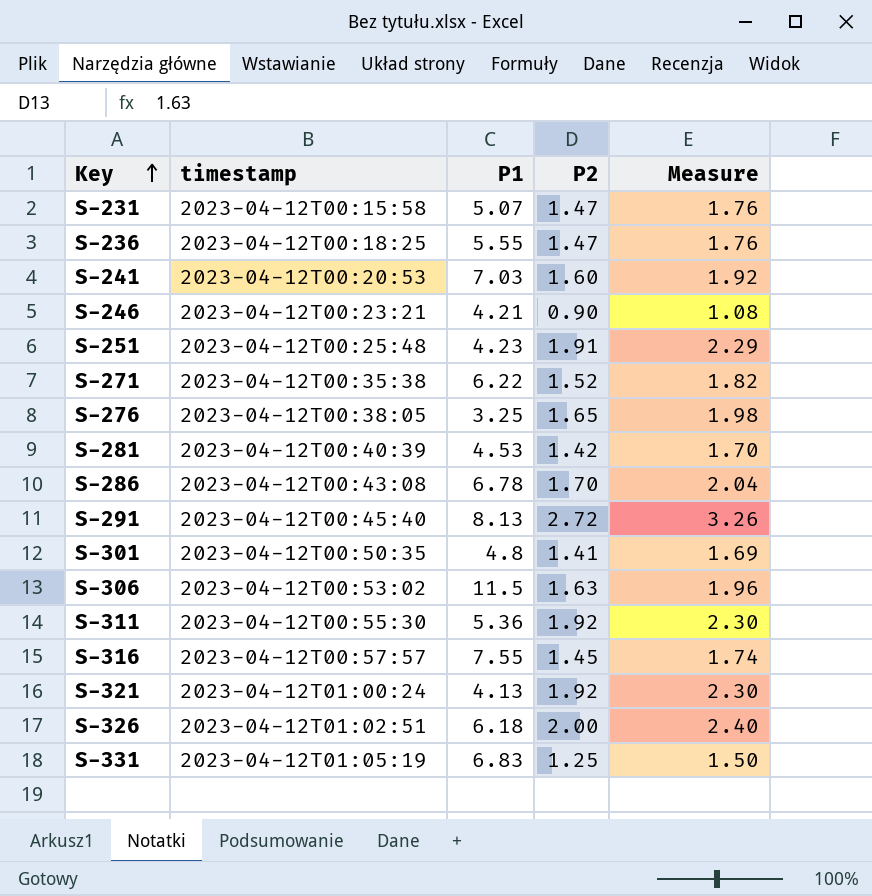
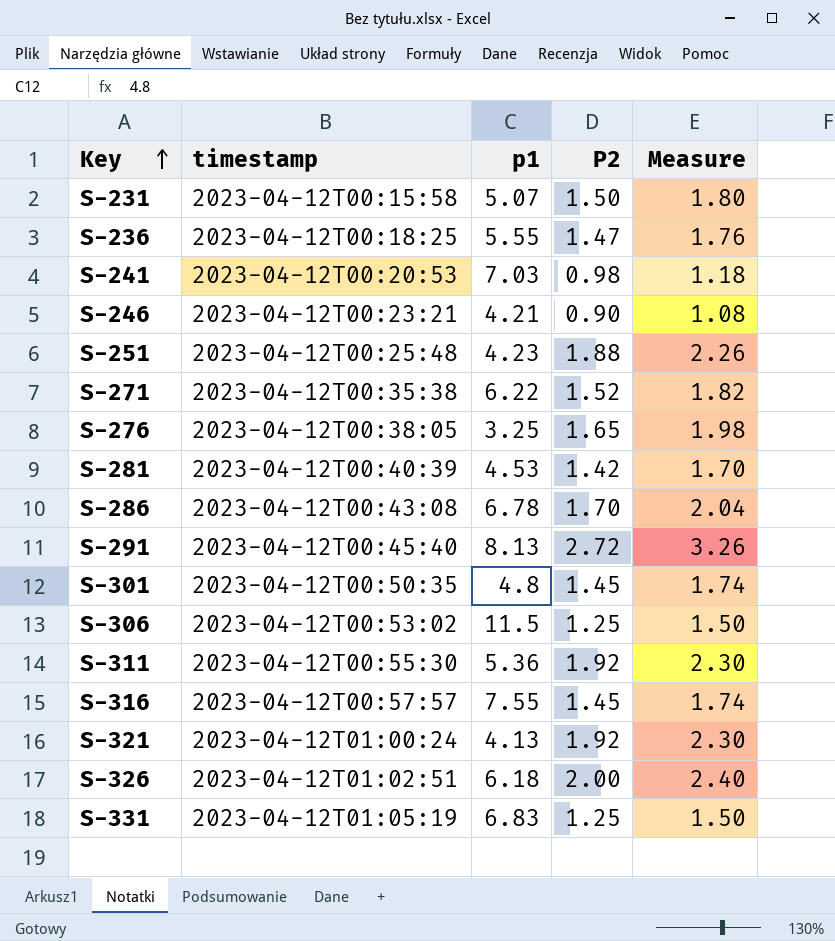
column name: P1 -> p1
S-231 | P2: 1.47 -> 1.50
S-231 | Measure: 1.76 -> 1.80
S-241 | P2: 1.60 -> 0.98
S-241 | Measure: 1.92 -> 1.18
S-251 | P2: 1.91 -> 1.88
S-251 | Measure: 2.29 -> 2.26
S-301 | P2: 1.41 -> 1.45
S-301 | Measure: 1.69 -> 1.74
S-306 | P2: 1.63 -> 1.25
S-306 | Measure: 1.96 -> 1.50

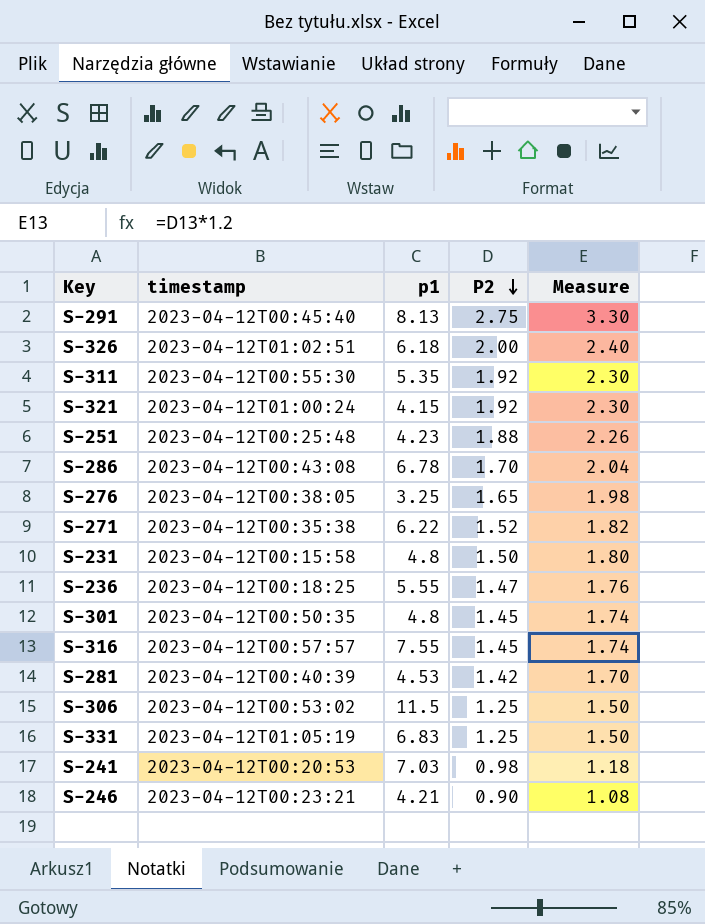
row order: Key ascending -> P2 descending
S-291 | P2: 2.72 -> 2.75
S-291 | Measure: 3.26 -> 3.30
S-311 | p1: 5.36 -> 5.35
S-321 | p1: 4.13 -> 4.15
S-231 | p1: 5.07 -> 4.8

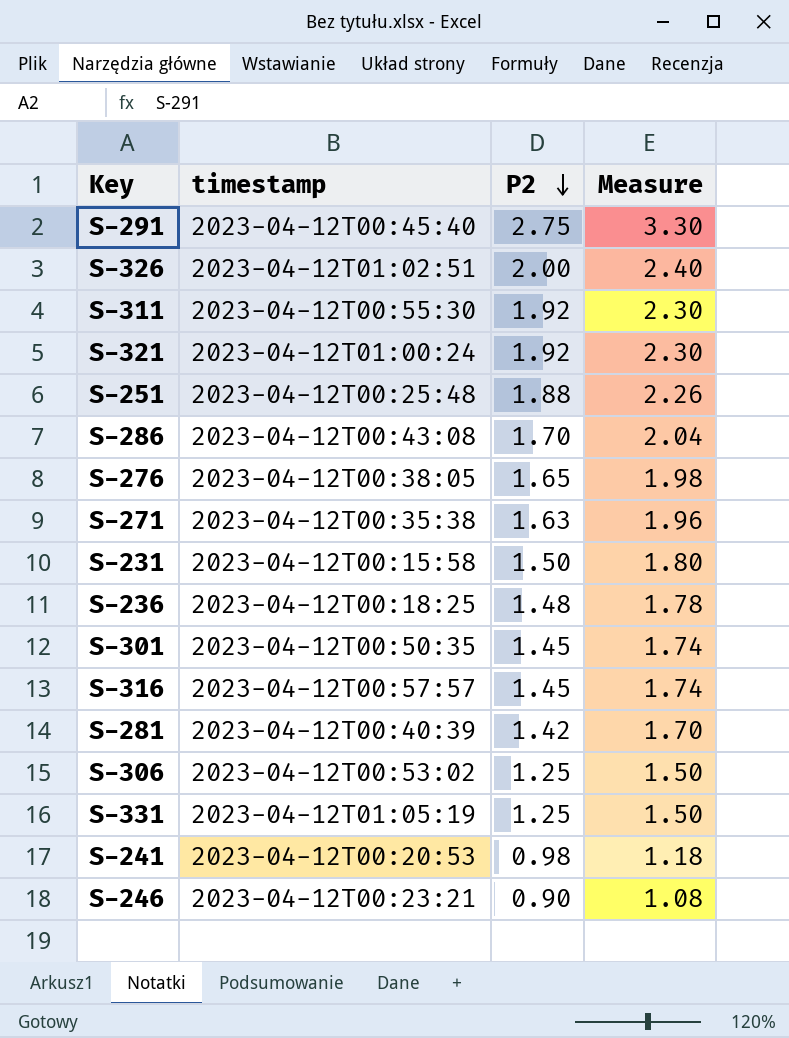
column p1 | position: 3 -> none
S-271 | P2: 1.52 -> 1.63
S-271 | Measure: 1.82 -> 1.96
S-236 | P2: 1.47 -> 1.48
S-236 | Measure: 1.76 -> 1.78

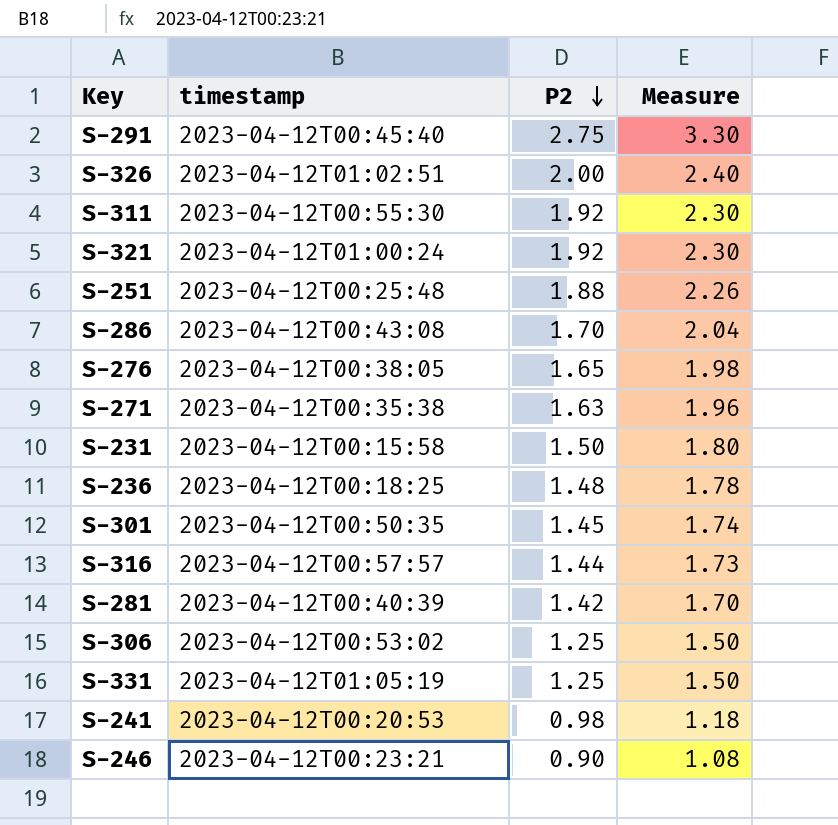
S-316 | P2: 1.45 -> 1.44
S-316 | Measure: 1.74 -> 1.73

